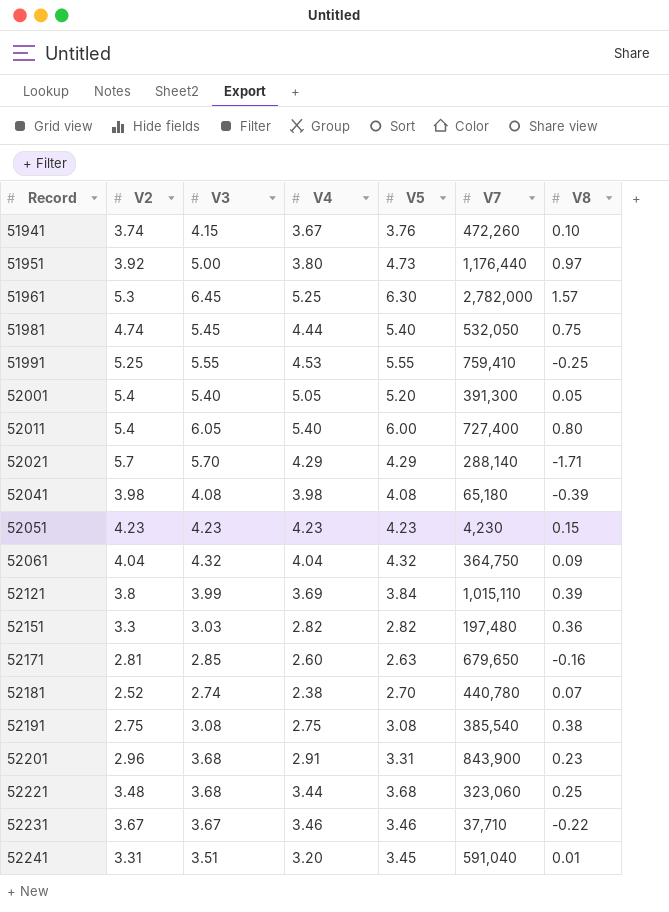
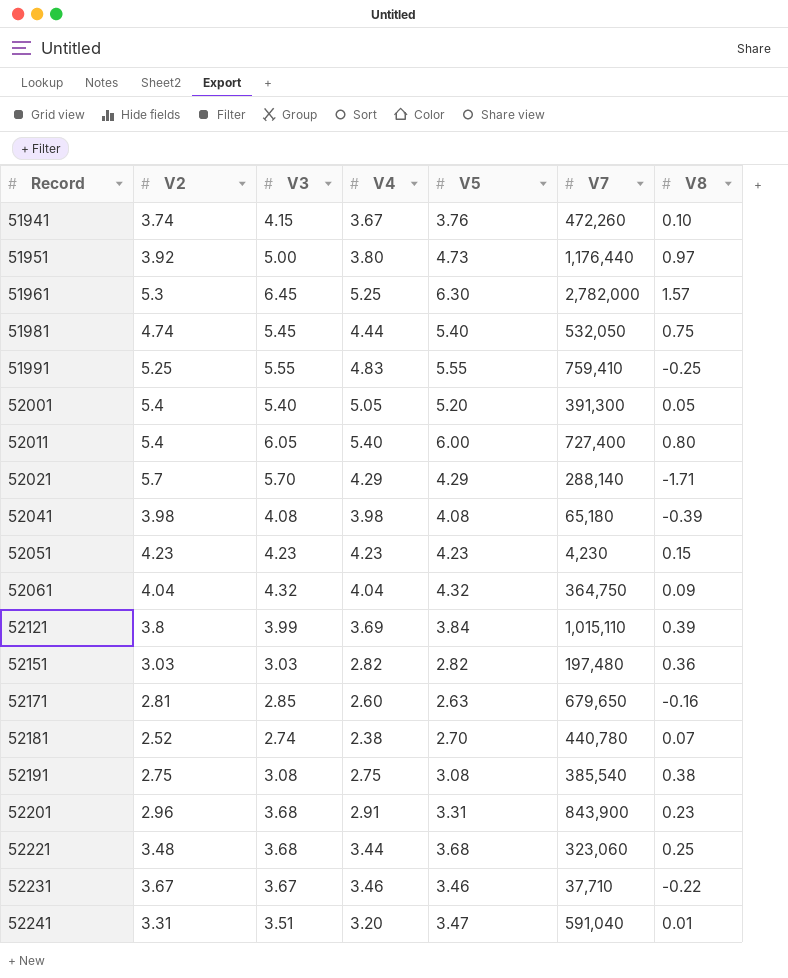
51991 | V4: 4.53 -> 4.83
52151 | V2: 3.3 -> 3.03
52241 | V5: 3.45 -> 3.47

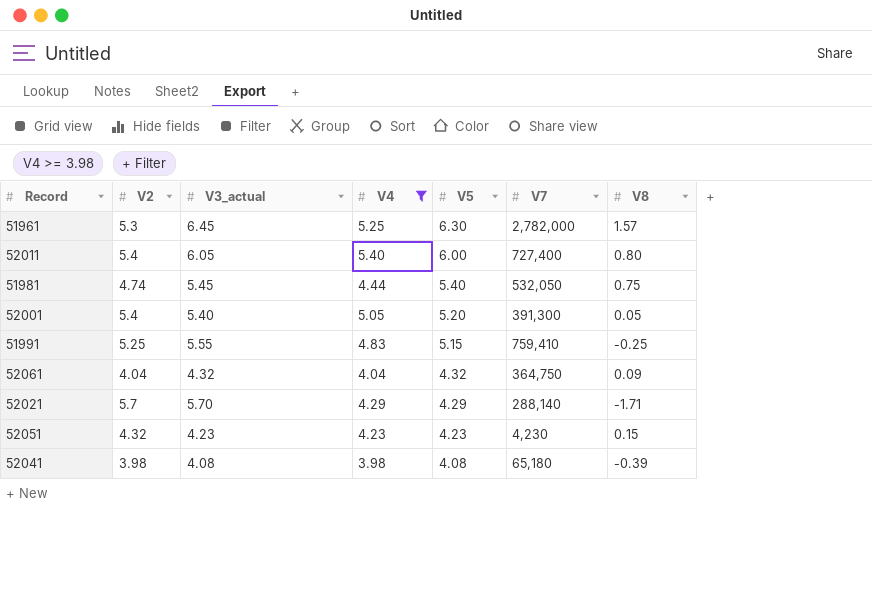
filter: none -> V4 >= 3.98
row order: Record ascending -> V5 descending
column name: V3 -> V3_actual
51991 | V5: 5.55 -> 5.15
52051 | V2: 4.23 -> 4.32

